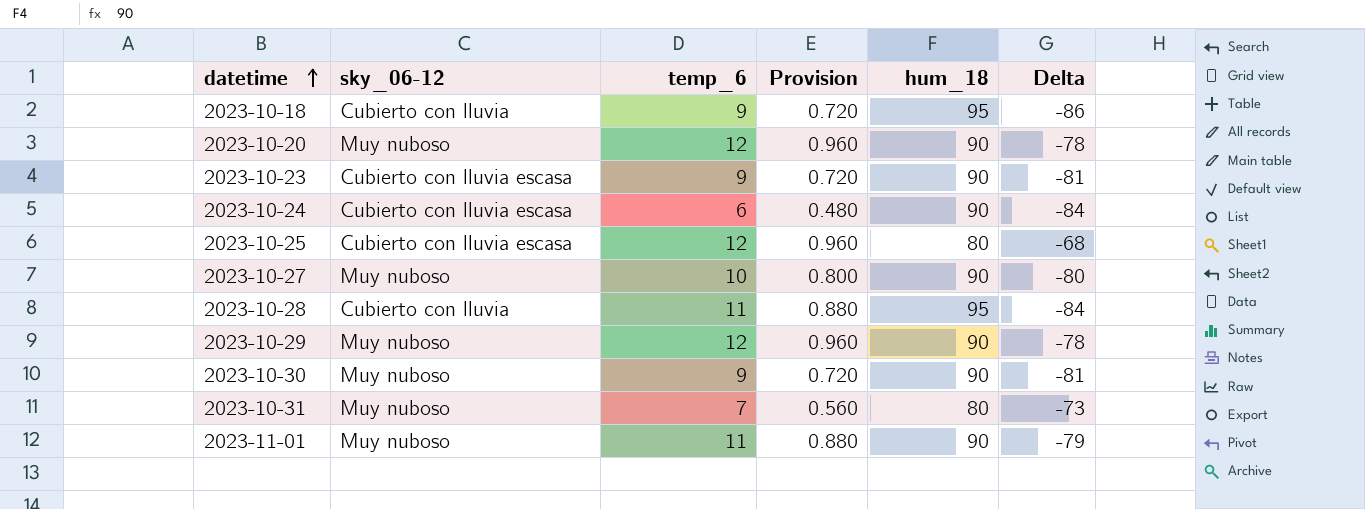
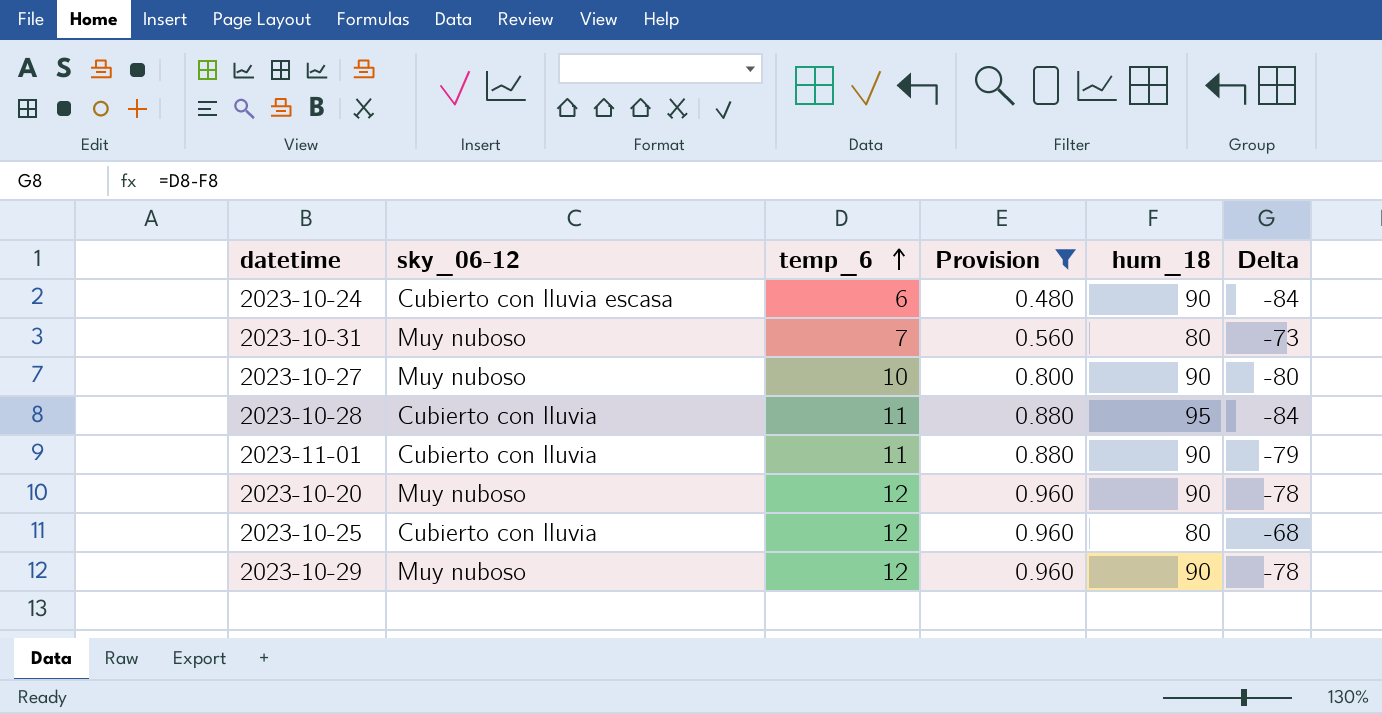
filter: none -> Provision != 0.720
row order: datetime ascending -> temp_6 ascending
2023-11-01 | sky_06-12: Muy nuboso -> Cubierto con lluvia
2023-10-25 | sky_06-12: Cubierto con lluvia escasa -> Cubierto con lluvia

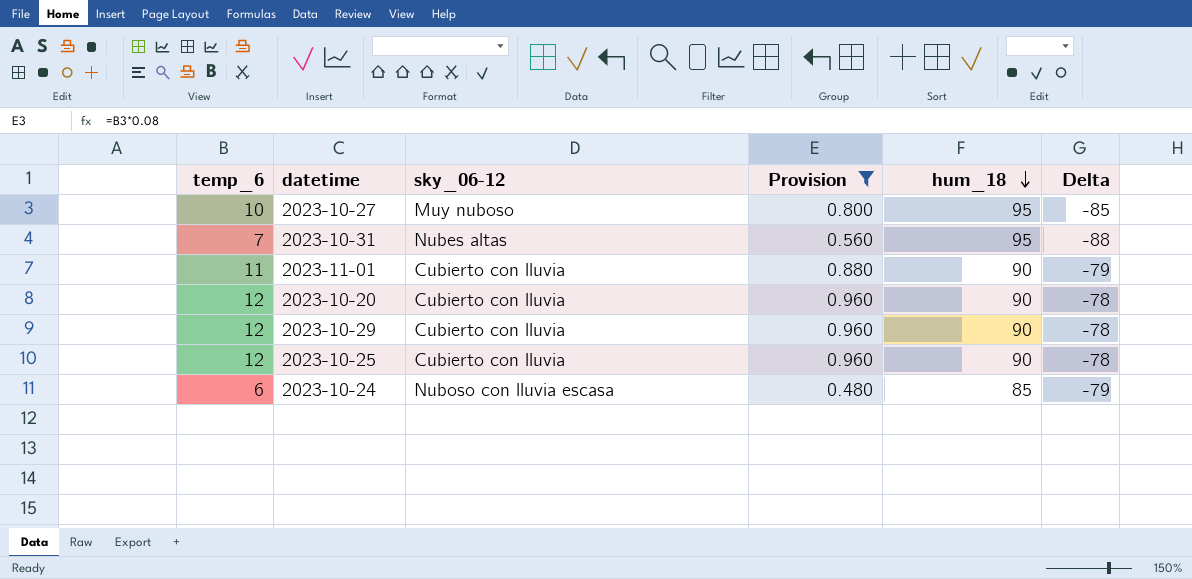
row order: temp_6 ascending -> hum_18 descending
column temp_6 | position: 3 -> 1
row 2023-10-28: Cubierto con lluvia | 11 | 0.880 | 95 | -84 -> none
2023-10-27 | hum_18: 90 -> 95
2023-10-27 | Delta: -80 -> -85
2023-10-31 | sky_06-12: Muy nuboso -> Nubes altas
2023-10-31 | hum_18: 80 -> 95
2023-10-31 | Delta: -73 -> -88
2023-10-20 | sky_06-12: Muy nuboso -> Cubierto con lluvia
2023-10-29 | sky_06-12: Muy nuboso -> Cubierto con lluvia
2023-10-25 | hum_18: 80 -> 90
2023-10-25 | Delta: -68 -> -78
2023-10-24 | sky_06-12: Cubierto con lluvia escasa -> Nuboso con lluvia escasa
2023-10-24 | hum_18: 90 -> 85
2023-10-24 | Delta: -84 -> -79

